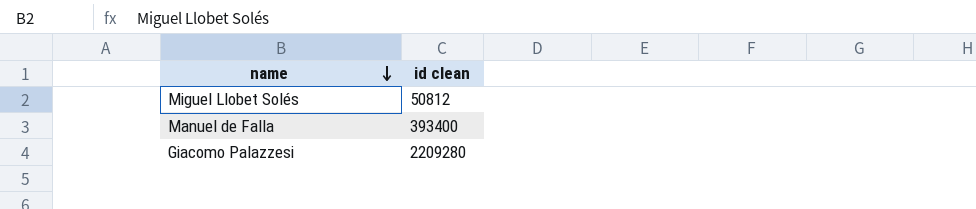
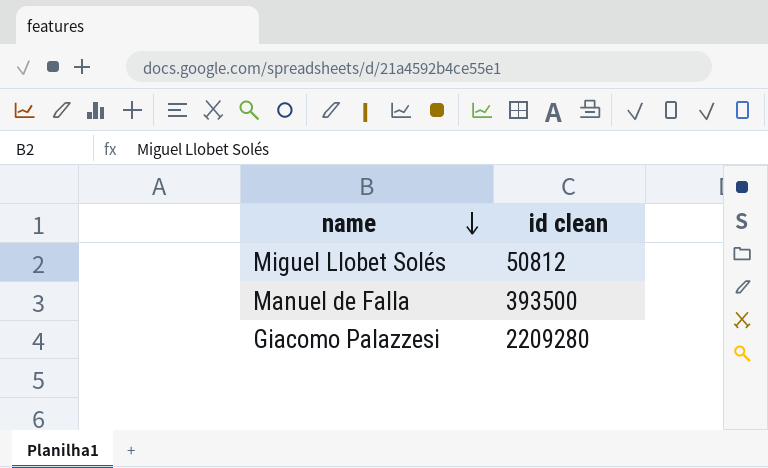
Manuel de Falla | id clean: 393400 -> 393500

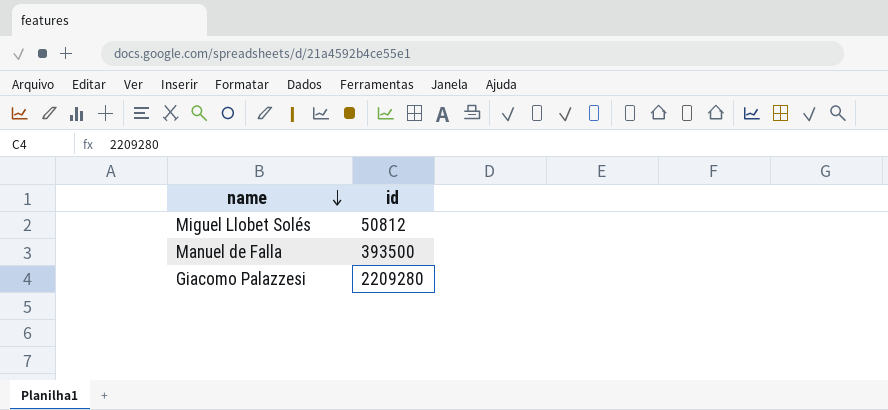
column name: id clean -> id

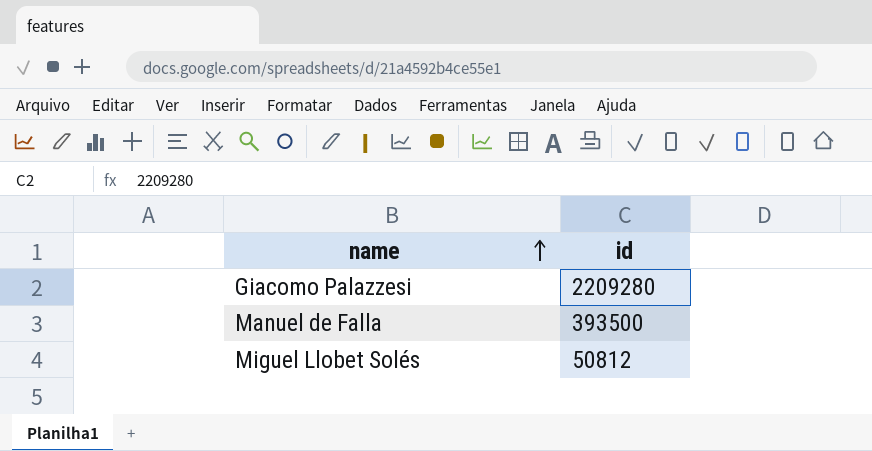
row order: name descending -> name ascending

